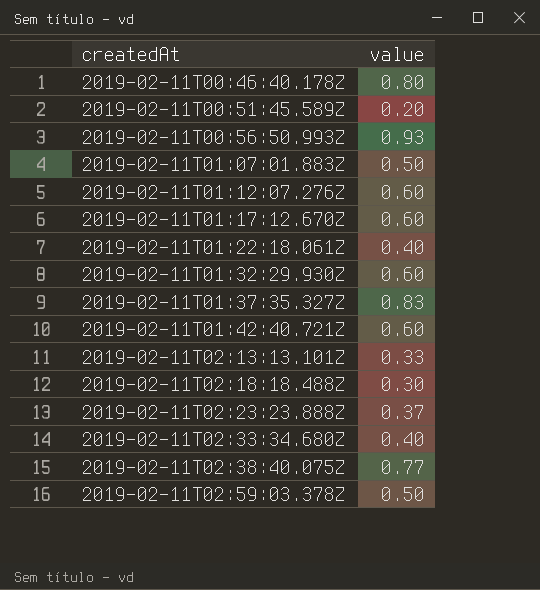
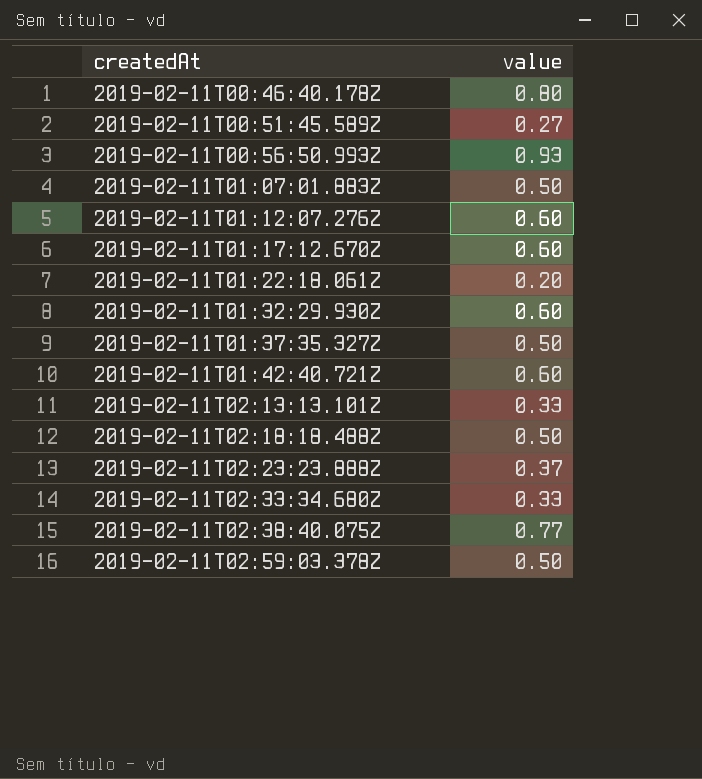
2019-02-11T00:51:45.589Z | value: 0.20 -> 0.27
2019-02-11T01:22:18.061Z | value: 0.40 -> 0.20
2019-02-11T01:37:35.327Z | value: 0.83 -> 0.50
2019-02-11T02:18:18.488Z | value: 0.30 -> 0.50
2019-02-11T02:33:34.680Z | value: 0.40 -> 0.33

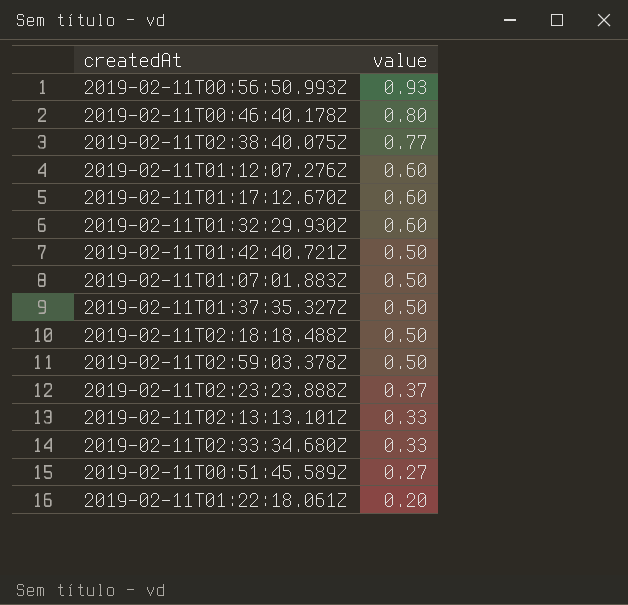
row order: createdAt ascending -> value descending
2019-02-11T01:42:40.721Z | value: 0.60 -> 0.50

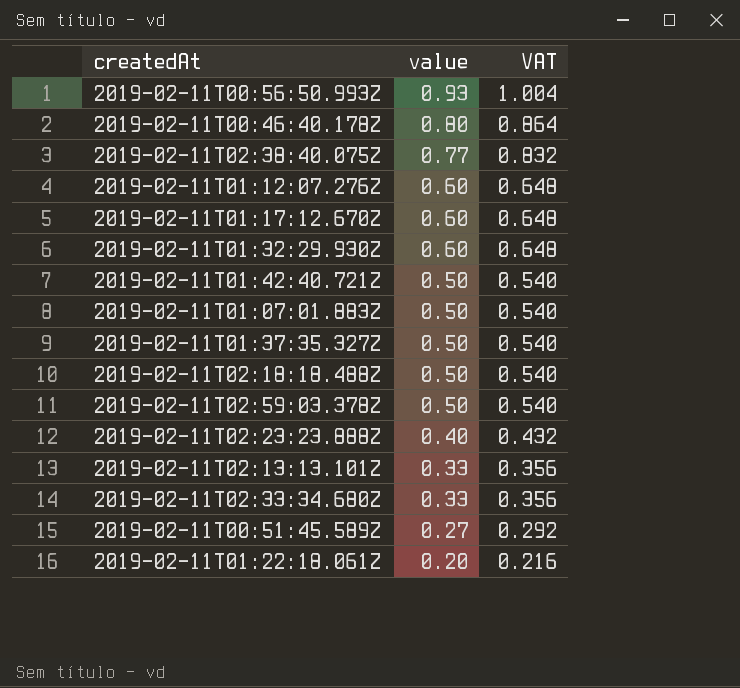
column VAT | formula: none -> [value] * 1.08
2019-02-11T02:23:23.888Z | value: 0.37 -> 0.40

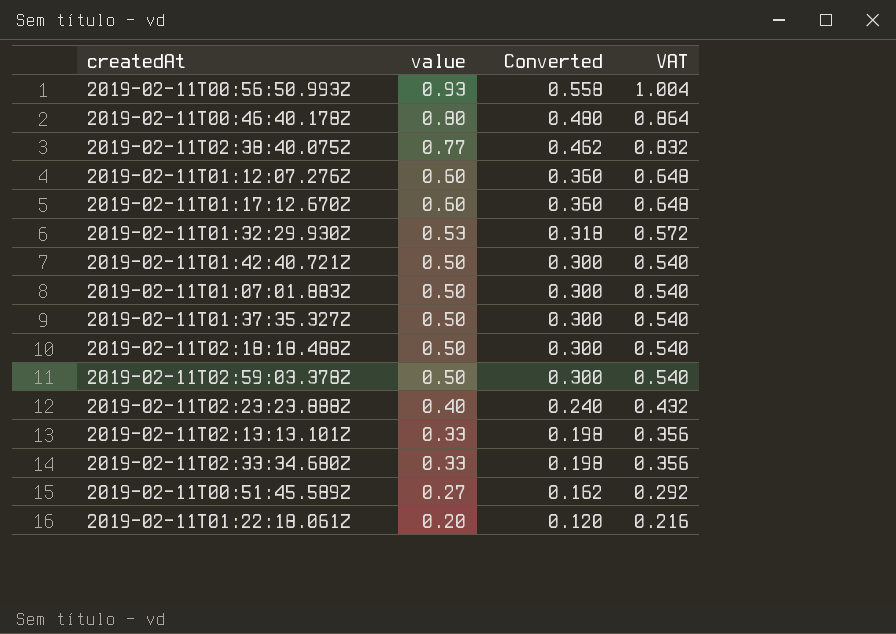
column Converted | formula: none -> [value] * 0.6
2019-02-11T01:32:29.930Z | value: 0.60 -> 0.53
2019-02-11T01:32:29.930Z | VAT: 0.648 -> 0.572

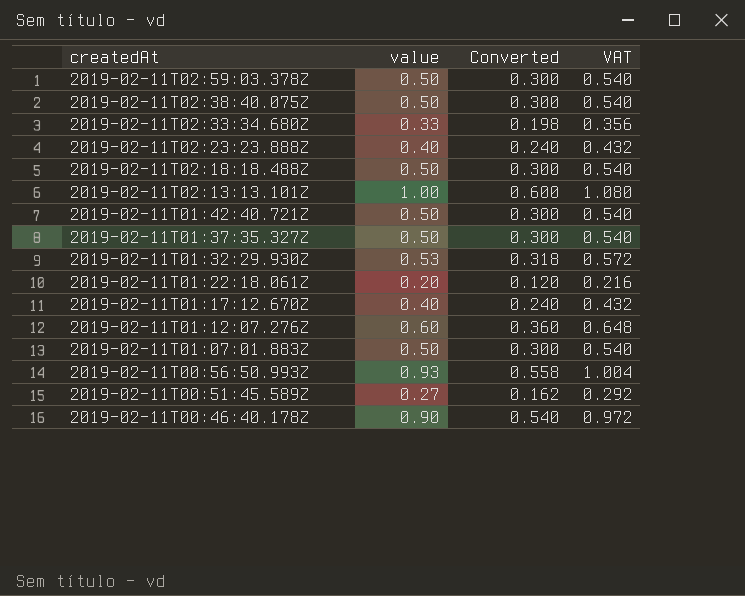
row order: value descending -> createdAt descending
2019-02-11T02:38:40.075Z | value: 0.77 -> 0.50
2019-02-11T02:38:40.075Z | Converted: 0.462 -> 0.300
2019-02-11T02:38:40.075Z | VAT: 0.832 -> 0.540
2019-02-11T02:13:13.101Z | value: 0.33 -> 1.00
2019-02-11T02:13:13.101Z | Converted: 0.198 -> 0.600
2019-02-11T02:13:13.101Z | VAT: 0.356 -> 1.080
2019-02-11T01:17:12.670Z | value: 0.60 -> 0.40
2019-02-11T01:17:12.670Z | Converted: 0.360 -> 0.240
2019-02-11T01:17:12.670Z | VAT: 0.648 -> 0.432
2019-02-11T00:46:40.178Z | value: 0.80 -> 0.90
2019-02-11T00:46:40.178Z | Converted: 0.480 -> 0.540
2019-02-11T00:46:40.178Z | VAT: 0.864 -> 0.972

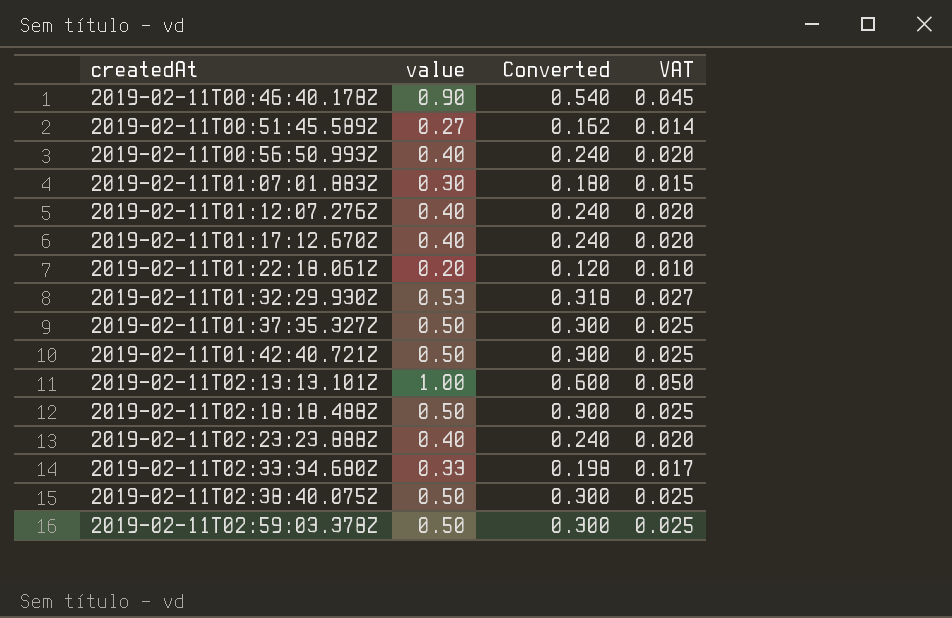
row order: createdAt descending -> createdAt ascending
column VAT | formula: [value] * 1.08 -> [value] * 0.05
2019-02-11T00:56:50.993Z | value: 0.93 -> 0.40
2019-02-11T00:56:50.993Z | Converted: 0.558 -> 0.240
2019-02-11T01:07:01.883Z | value: 0.50 -> 0.30
2019-02-11T01:07:01.883Z | Converted: 0.300 -> 0.180
2019-02-11T01:12:07.276Z | value: 0.60 -> 0.40
2019-02-11T01:12:07.276Z | Converted: 0.360 -> 0.240

